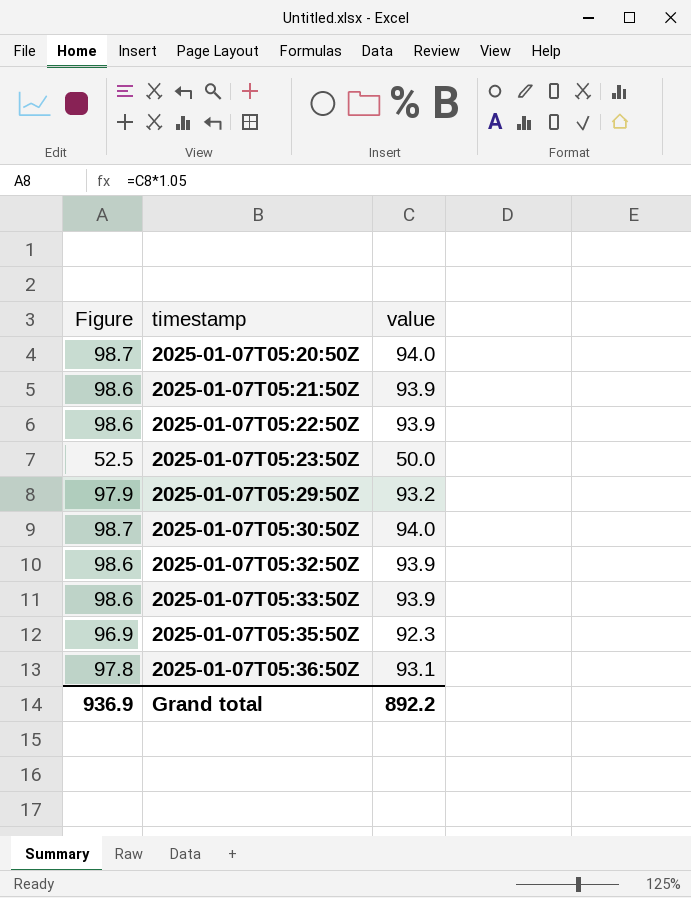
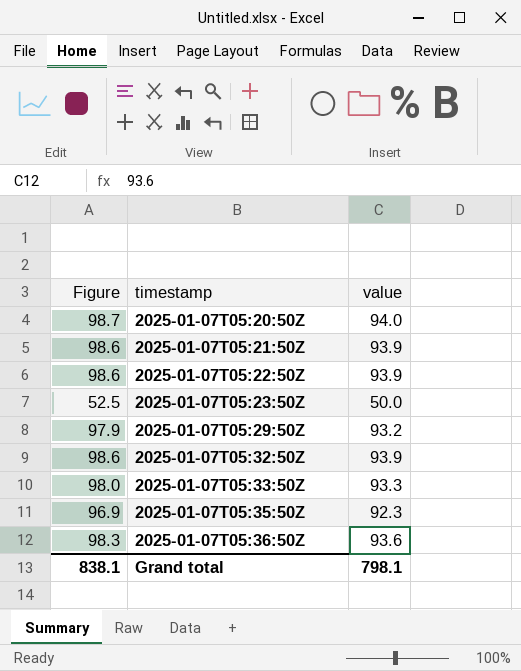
row 2025-01-07T05:30:50Z: 98.7 | 94.0 -> none
2025-01-07T05:33:50Z | Figure: 98.6 -> 98.0
2025-01-07T05:33:50Z | value: 93.9 -> 93.3
2025-01-07T05:36:50Z | Figure: 97.8 -> 98.3
2025-01-07T05:36:50Z | value: 93.1 -> 93.6
Grand total | Figure: 936.9 -> 838.1
Grand total | value: 892.2 -> 798.1

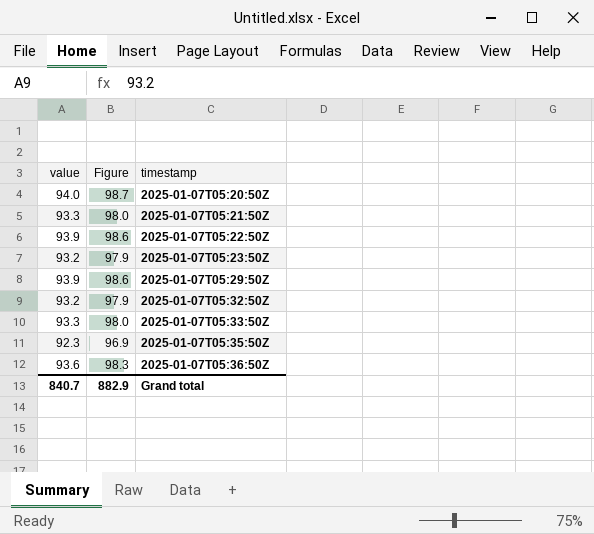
column value | position: 3 -> 1
2025-01-07T05:21:50Z | value: 93.9 -> 93.3
2025-01-07T05:21:50Z | Figure: 98.6 -> 98.0
2025-01-07T05:23:50Z | value: 50.0 -> 93.2
2025-01-07T05:23:50Z | Figure: 52.5 -> 97.9
2025-01-07T05:29:50Z | value: 93.2 -> 93.9
2025-01-07T05:29:50Z | Figure: 97.9 -> 98.6
2025-01-07T05:32:50Z | value: 93.9 -> 93.2
2025-01-07T05:32:50Z | Figure: 98.6 -> 97.9
Grand total | value: 798.1 -> 840.7
Grand total | Figure: 838.1 -> 882.9

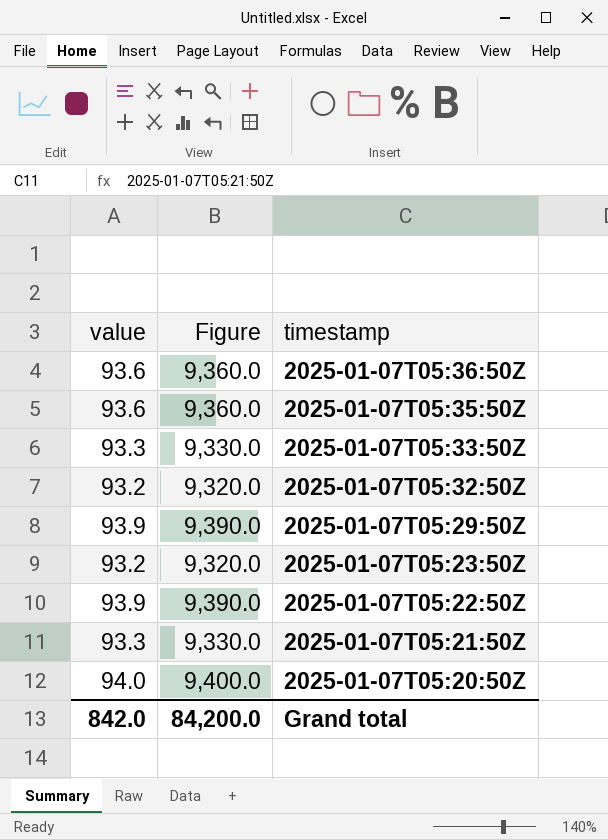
row order: timestamp ascending -> timestamp descending
column Figure | formula: [value] * 1.05 -> [value] * 100
2025-01-07T05:35:50Z | value: 92.3 -> 93.6
Grand total | value: 840.7 -> 842.0
Grand total | Figure: 882.9 -> 84,200.0

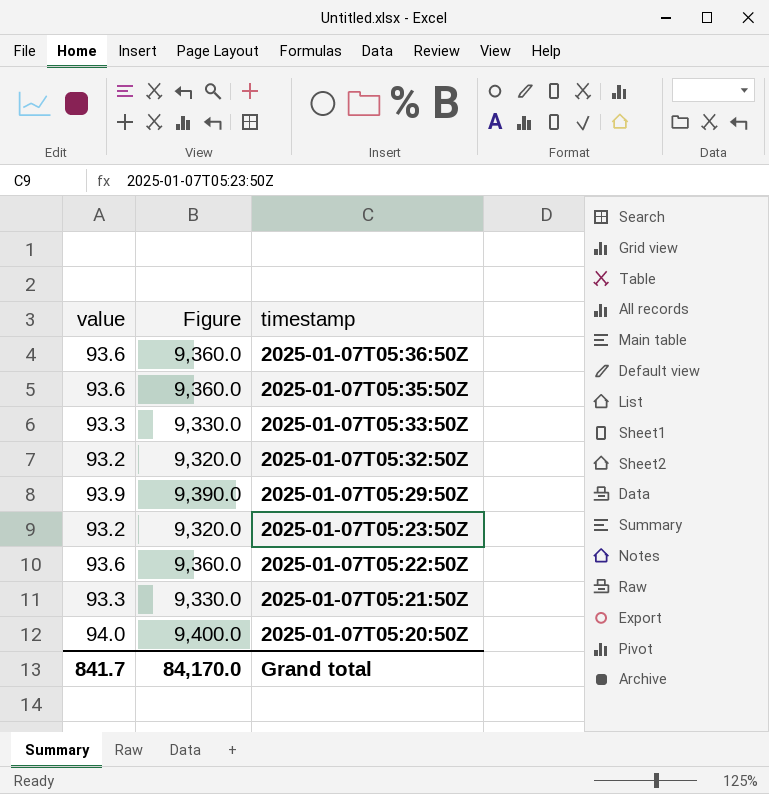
2025-01-07T05:22:50Z | value: 93.9 -> 93.6
2025-01-07T05:22:50Z | Figure: 9,390.0 -> 9,360.0
Grand total | value: 842.0 -> 841.7
Grand total | Figure: 84,200.0 -> 84,170.0

